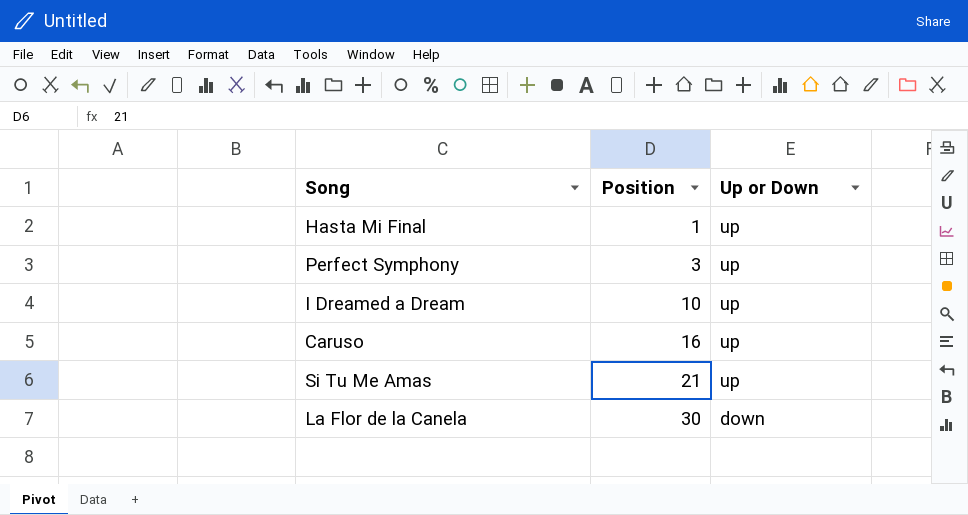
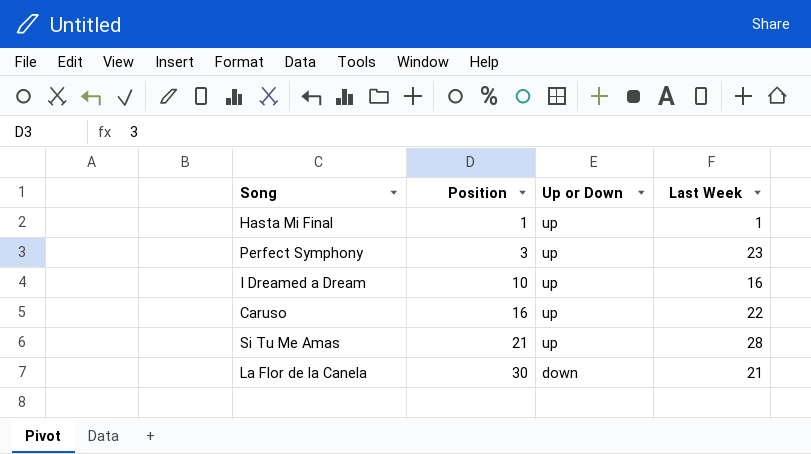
column Last Week | position: none -> 4

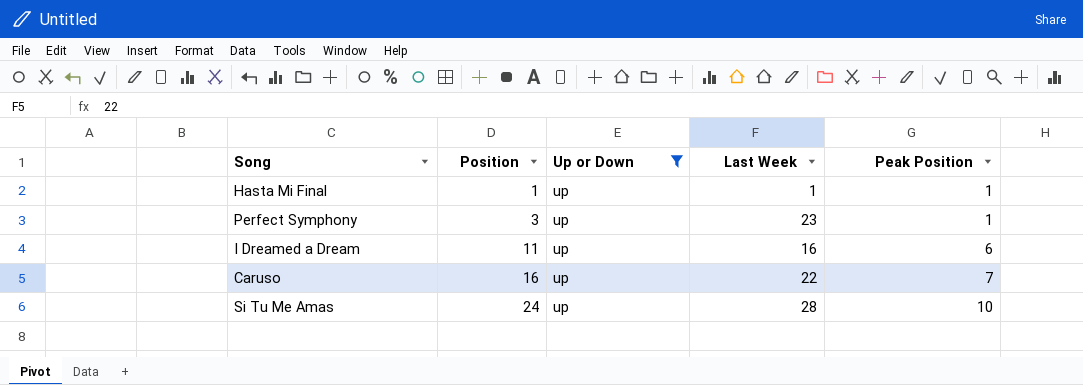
filter: none -> Up or Down = up
column Peak Position | position: none -> 5
I Dreamed a Dream | Position: 10 -> 11
Si Tu Me Amas | Position: 21 -> 24

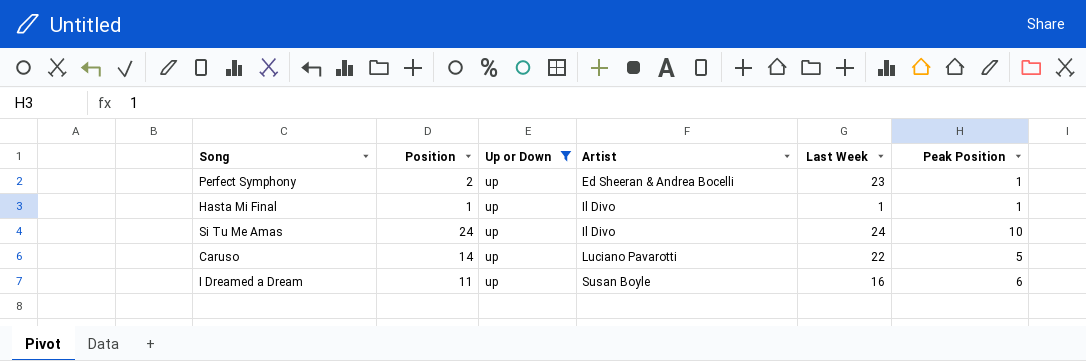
row order: Position ascending -> Artist ascending
column Artist | position: none -> 4
Perfect Symphony | Position: 3 -> 2
Si Tu Me Amas | Last Week: 28 -> 24
Caruso | Position: 16 -> 14
Caruso | Peak Position: 7 -> 5

